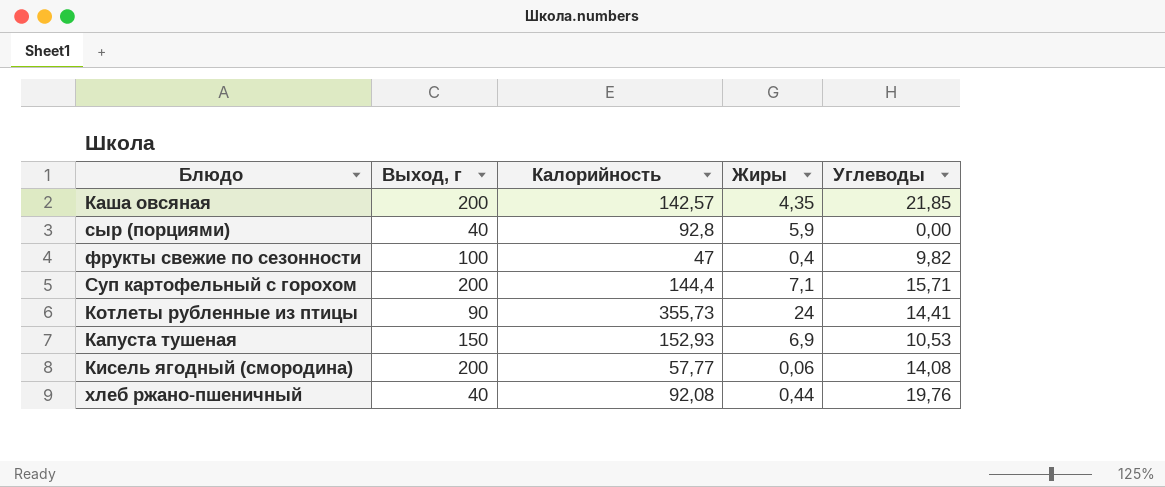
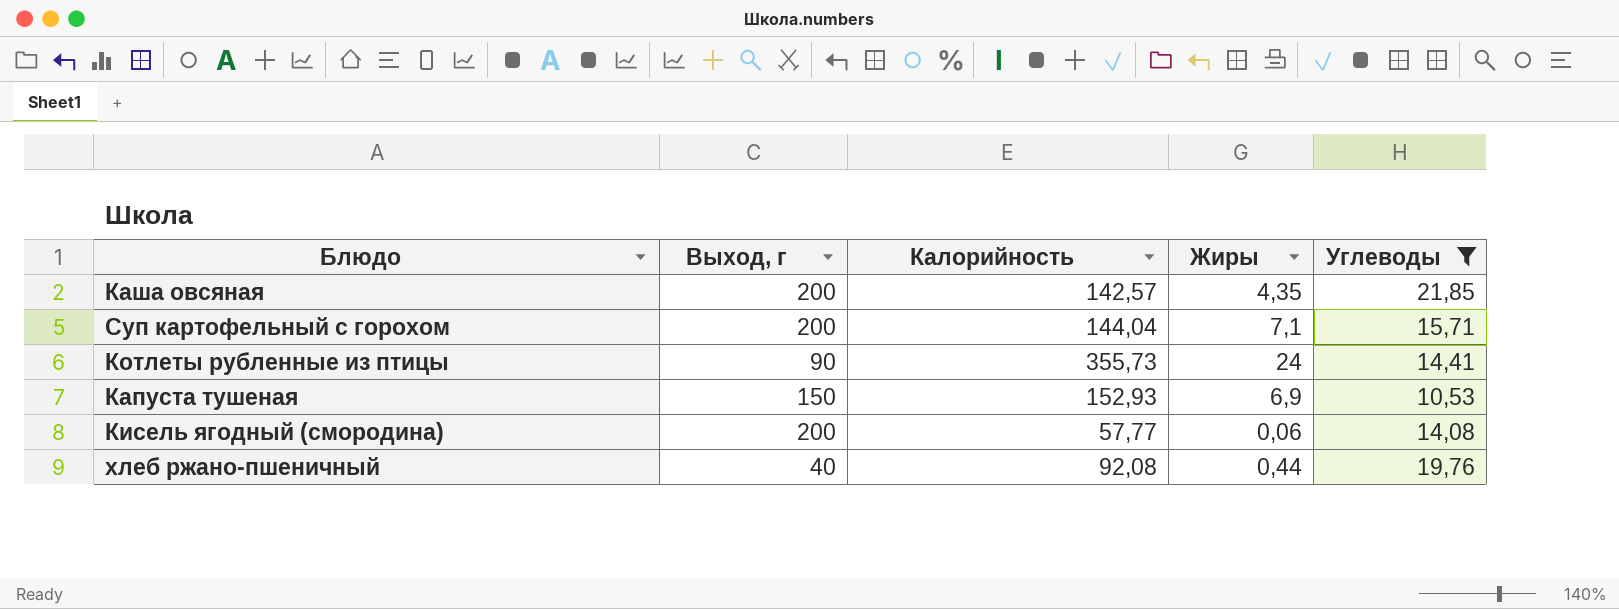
filter: none -> Углеводы >= 10,53
Суп картофельный с горохом | Калорийность: 144,4 -> 144,04

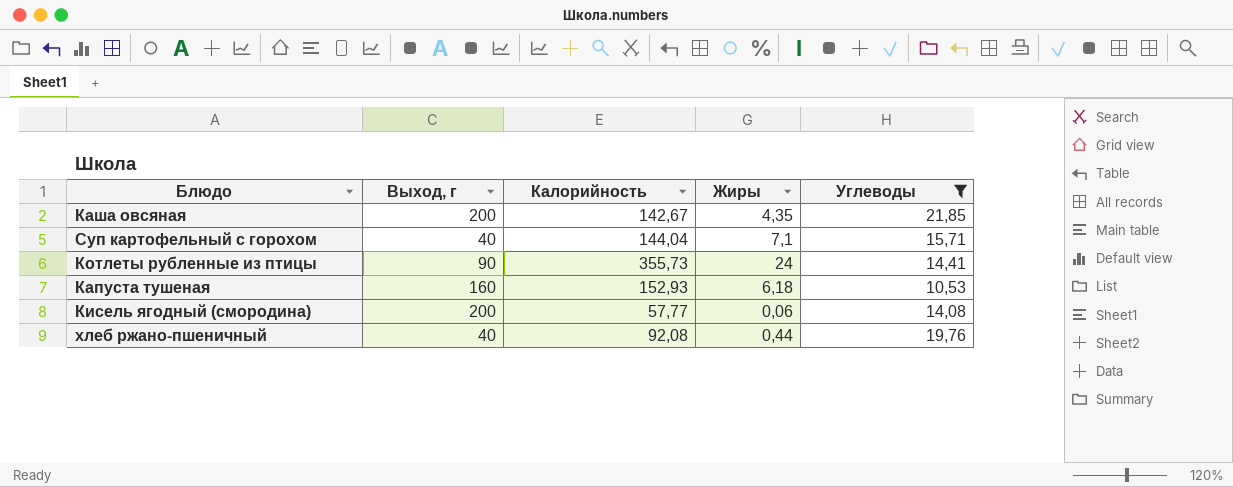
Каша овсяная | Калорийность: 142,57 -> 142,67
Суп картофельный с горохом | Выход, г: 200 -> 40
Капуста тушеная | Выход, г: 150 -> 160
Капуста тушеная | Жиры: 6,9 -> 6,18

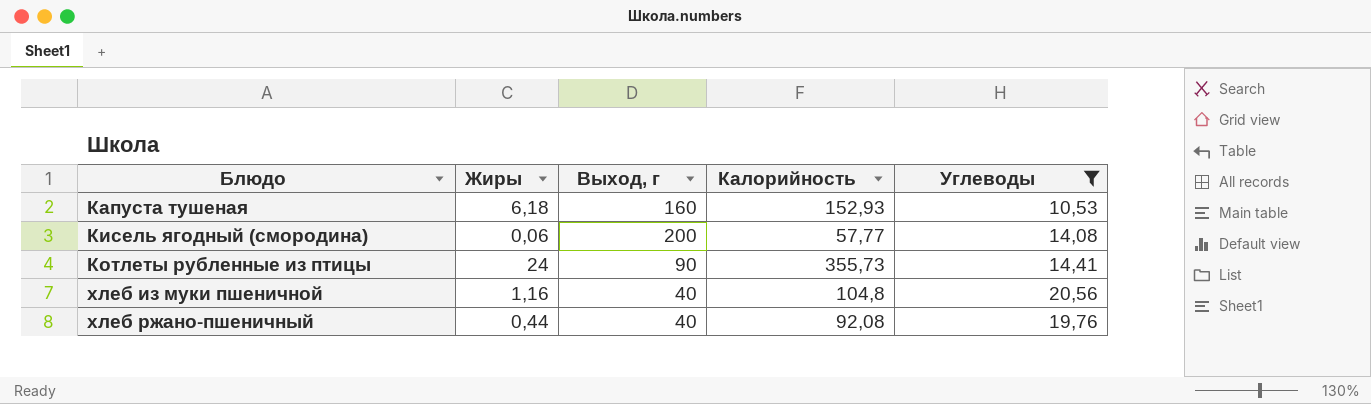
row order: none -> Блюдо ascending
column Жиры | position: 4 -> 2
row Каша овсяная: 200 | 142,67 | 4,35 | 21,85 -> none
row Суп картофельный с горохом: 40 | 144,04 | 7,1 | 15,71 -> none
row хлеб из муки пшеничной: none -> 1,16 | 40 | 104,8 | 20,56

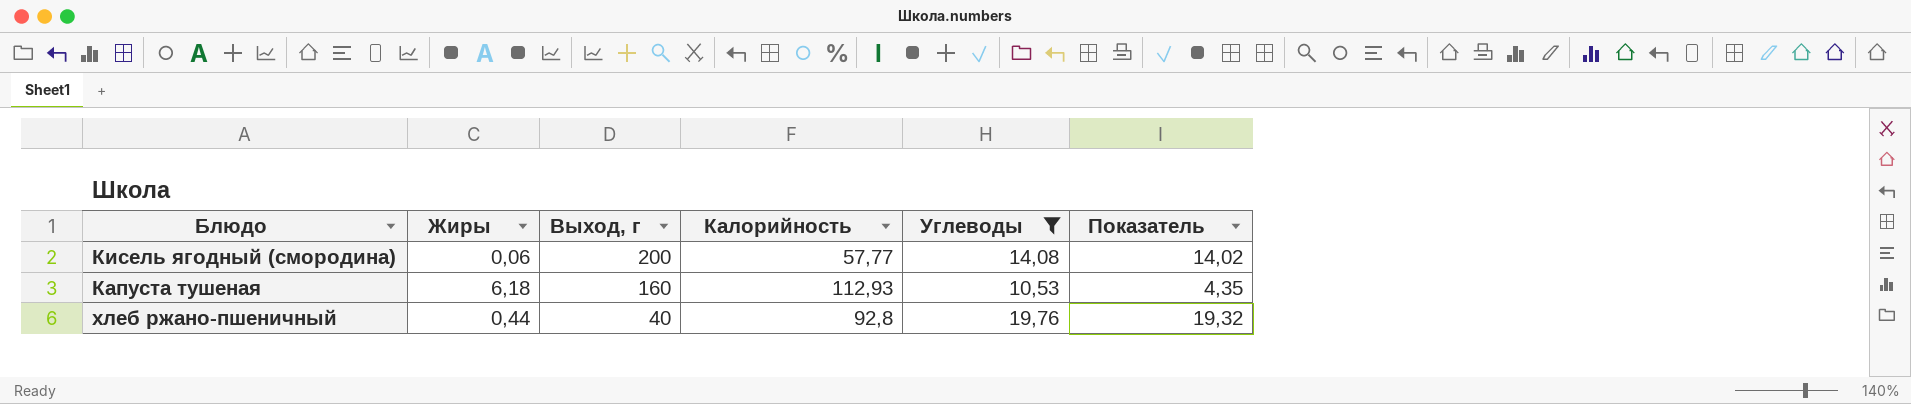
row order: Блюдо ascending -> Выход, г descending
column Показатель | formula: none -> [Углеводы] - [Жиры]
row Котлеты рубленные из птицы: 24 | 90 | 355,73 | 14,41 -> none
row хлеб из муки пшеничной: 1,16 | 40 | 104,8 | 20,56 -> none
Капуста тушеная | Калорийность: 152,93 -> 112,93
хлеб ржано-пшеничный | Калорийность: 92,08 -> 92,8

